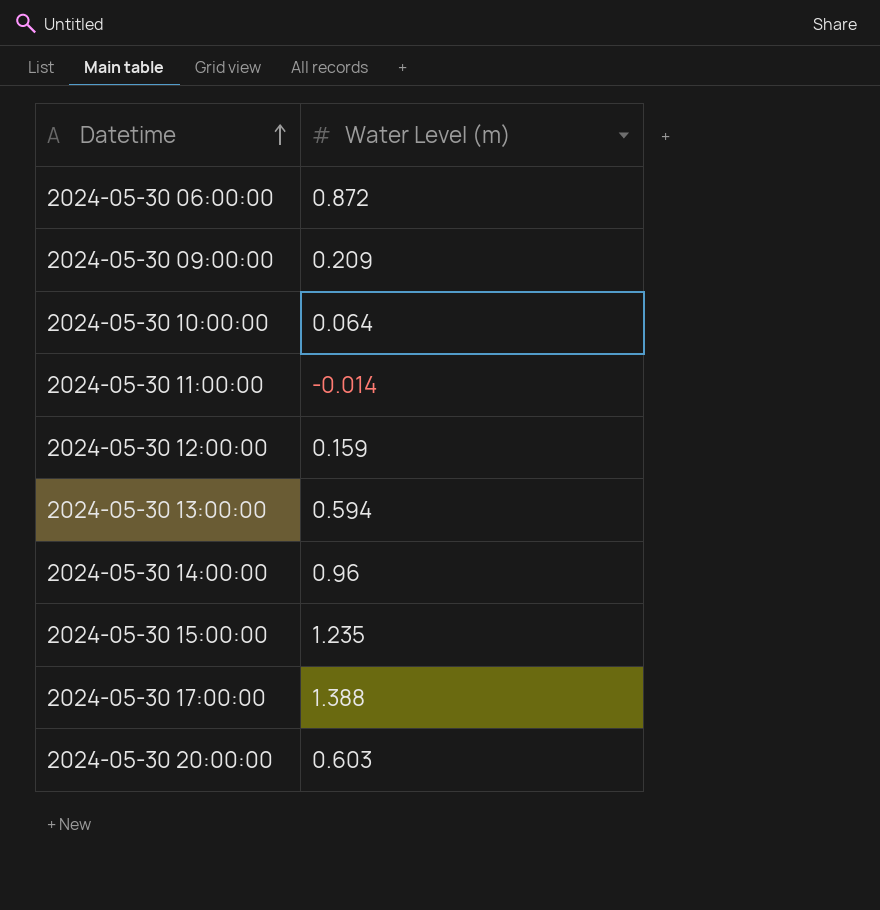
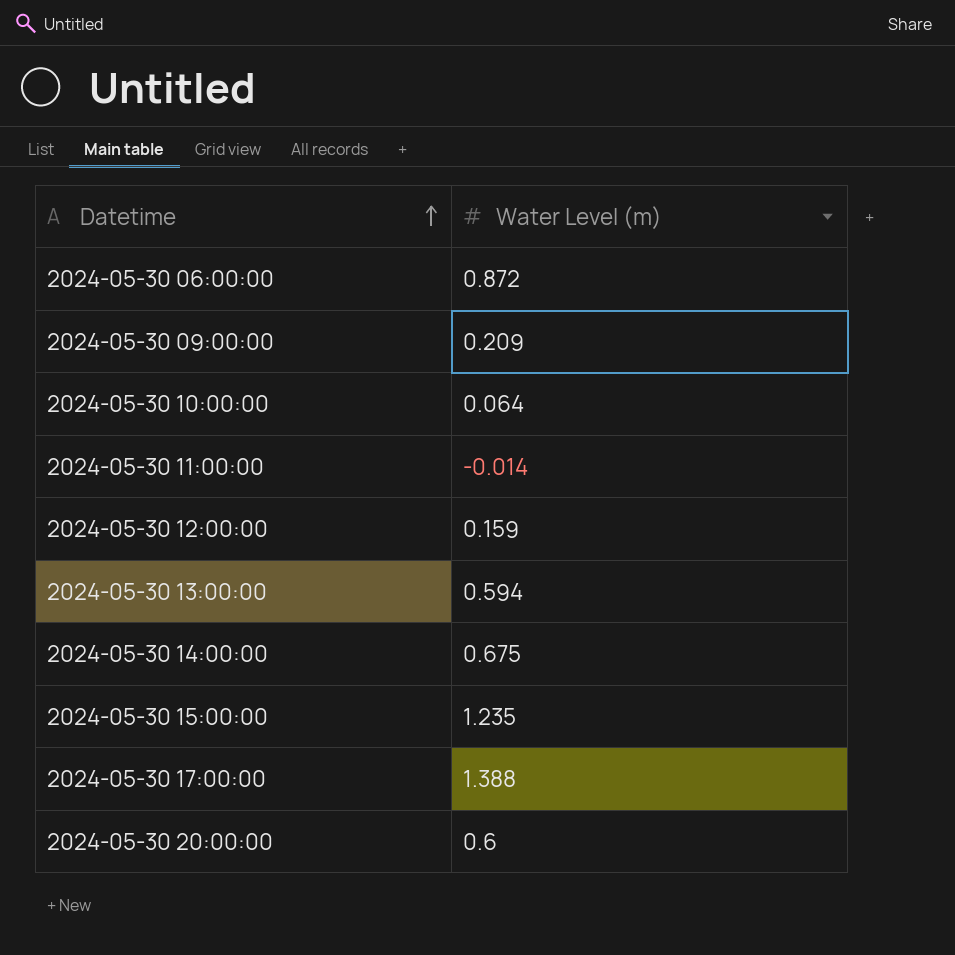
2024-05-30 14:00:00 | Water Level (m): 0.96 -> 0.675
2024-05-30 20:00:00 | Water Level (m): 0.603 -> 0.6

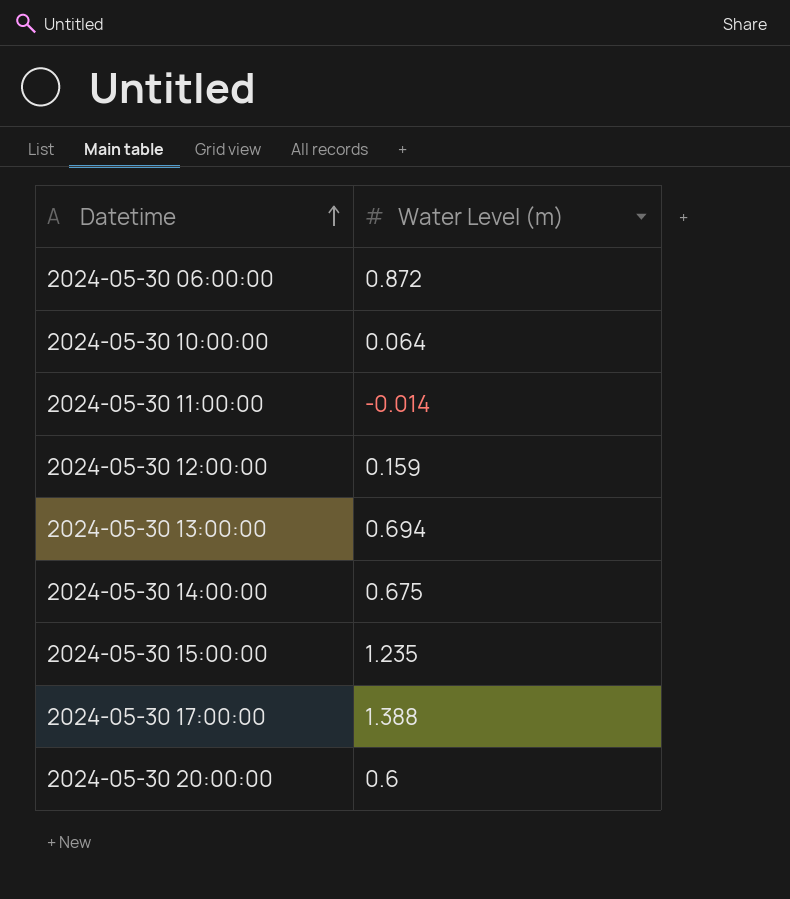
row 2024-05-30 09:00:00: 0.209 -> none
2024-05-30 13:00:00 | Water Level (m): 0.594 -> 0.694

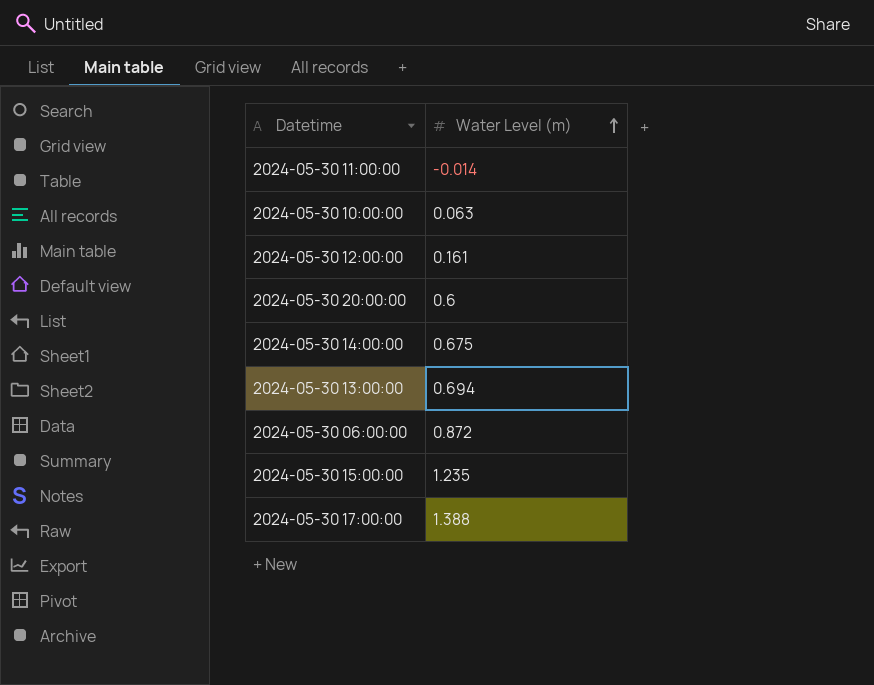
row order: Datetime ascending -> Water Level (m) ascending
2024-05-30 10:00:00 | Water Level (m): 0.064 -> 0.063
2024-05-30 12:00:00 | Water Level (m): 0.159 -> 0.161

